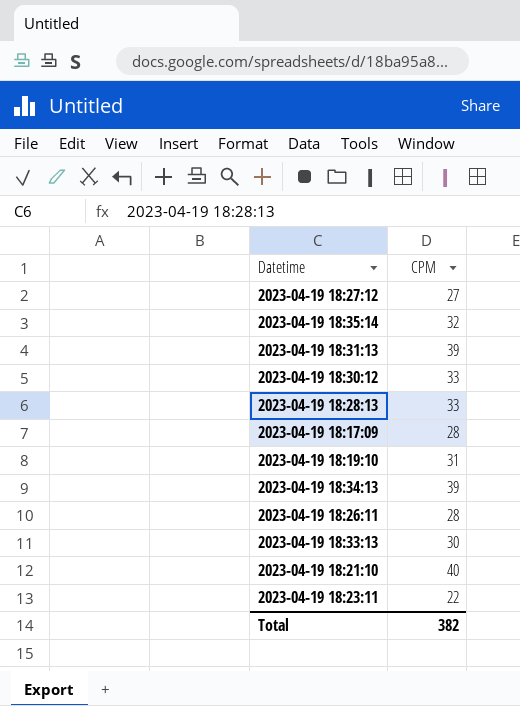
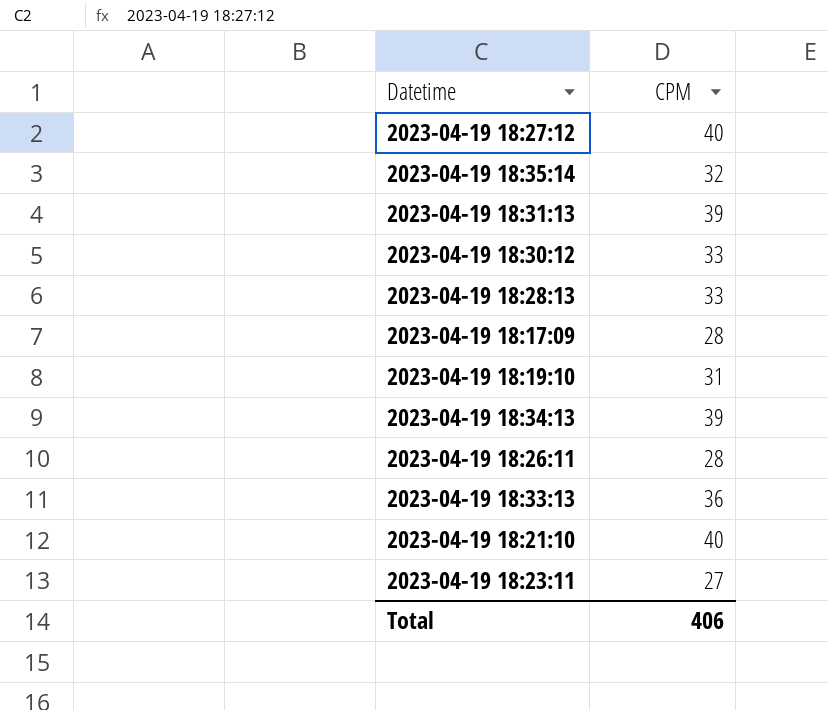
2023-04-19 18:27:12 | CPM: 27 -> 40
2023-04-19 18:33:13 | CPM: 30 -> 36
2023-04-19 18:23:11 | CPM: 22 -> 27
Total | CPM: 382 -> 406

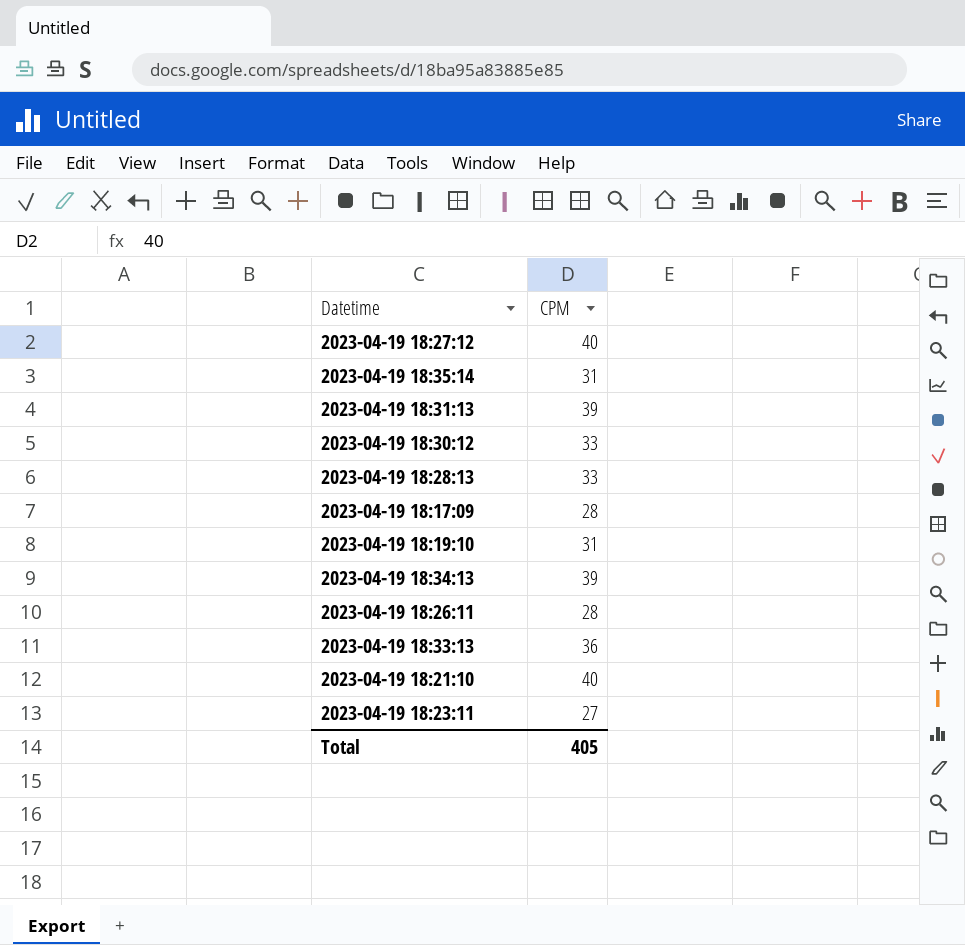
2023-04-19 18:35:14 | CPM: 32 -> 31
Total | CPM: 406 -> 405

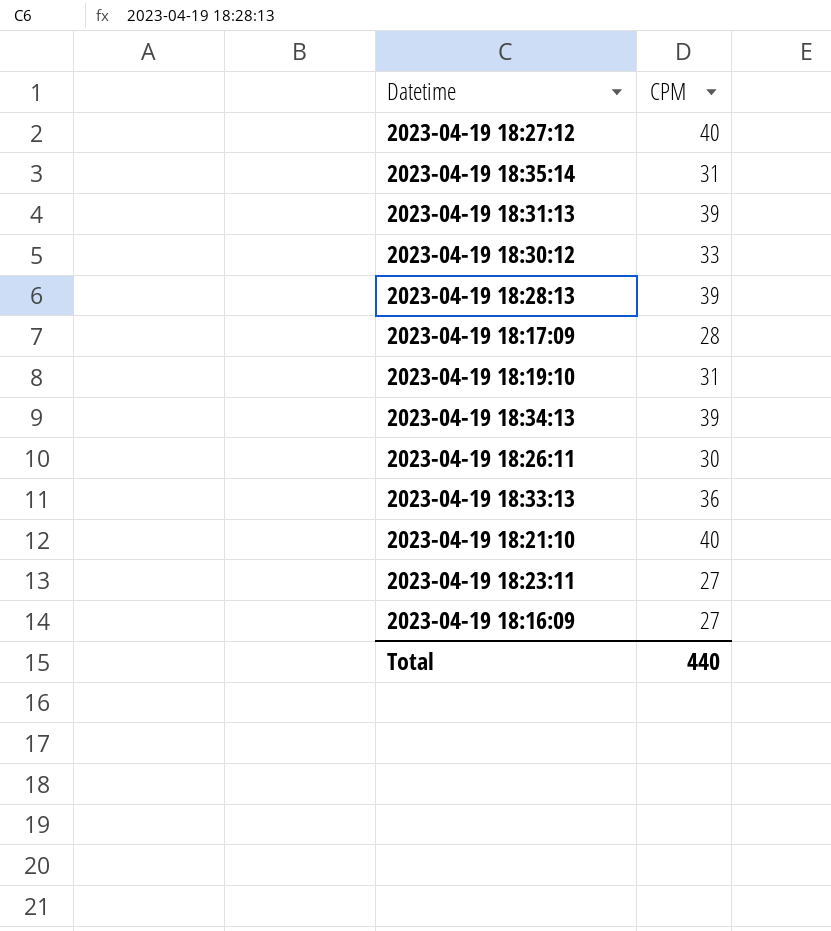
2023-04-19 18:28:13 | CPM: 33 -> 39
2023-04-19 18:26:11 | CPM: 28 -> 30
row 2023-04-19 18:16:09: none -> 27
Total | CPM: 405 -> 440

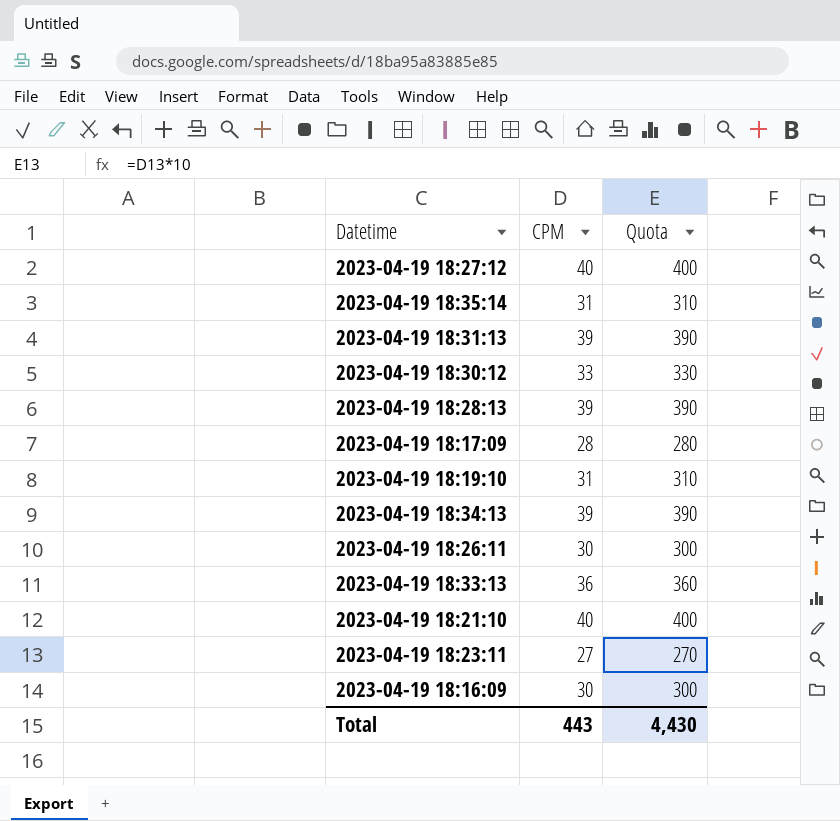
column Quota | formula: none -> [CPM] * 10
2023-04-19 18:16:09 | CPM: 27 -> 30
Total | CPM: 440 -> 443

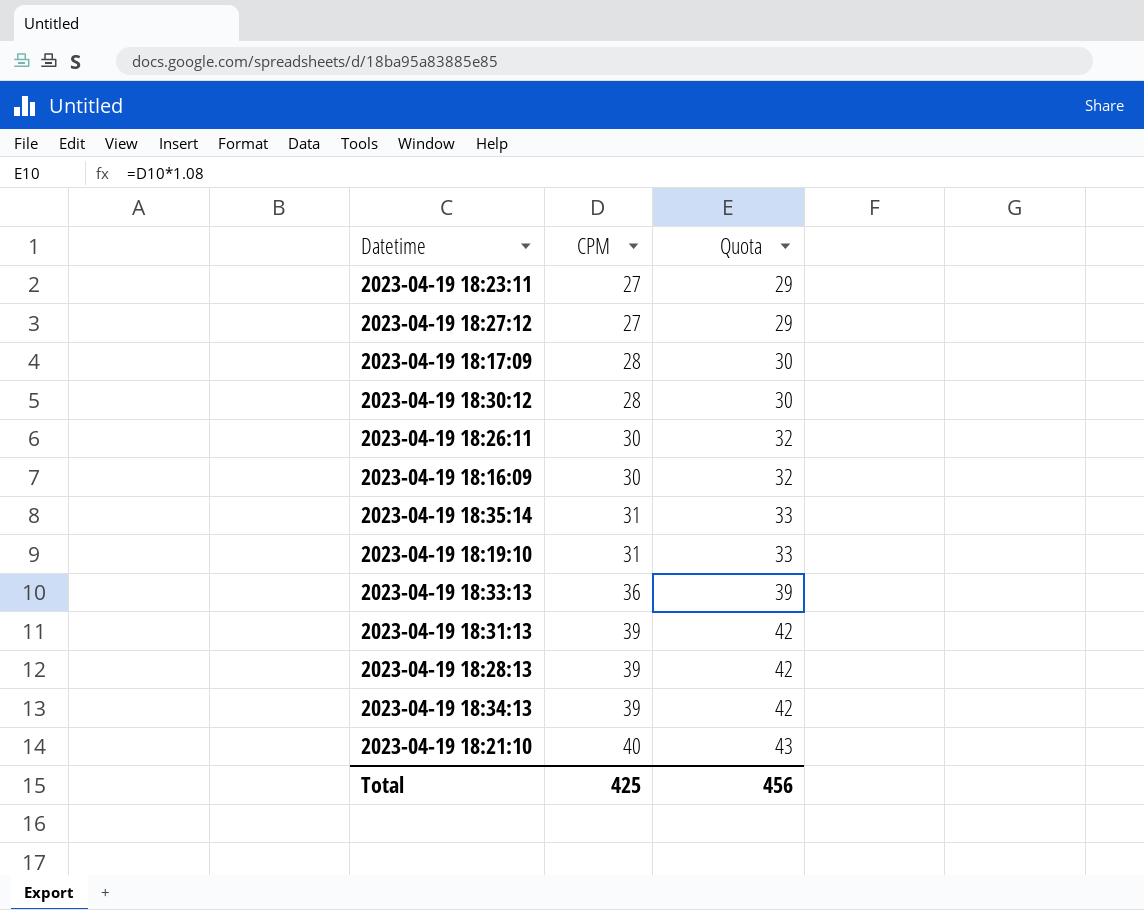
row order: none -> CPM ascending
column Quota | formula: [CPM] * 10 -> [CPM] * 1.08
2023-04-19 18:27:12 | CPM: 40 -> 27
2023-04-19 18:30:12 | CPM: 33 -> 28
Total | CPM: 443 -> 425
Total | Quota: 4,430 -> 456

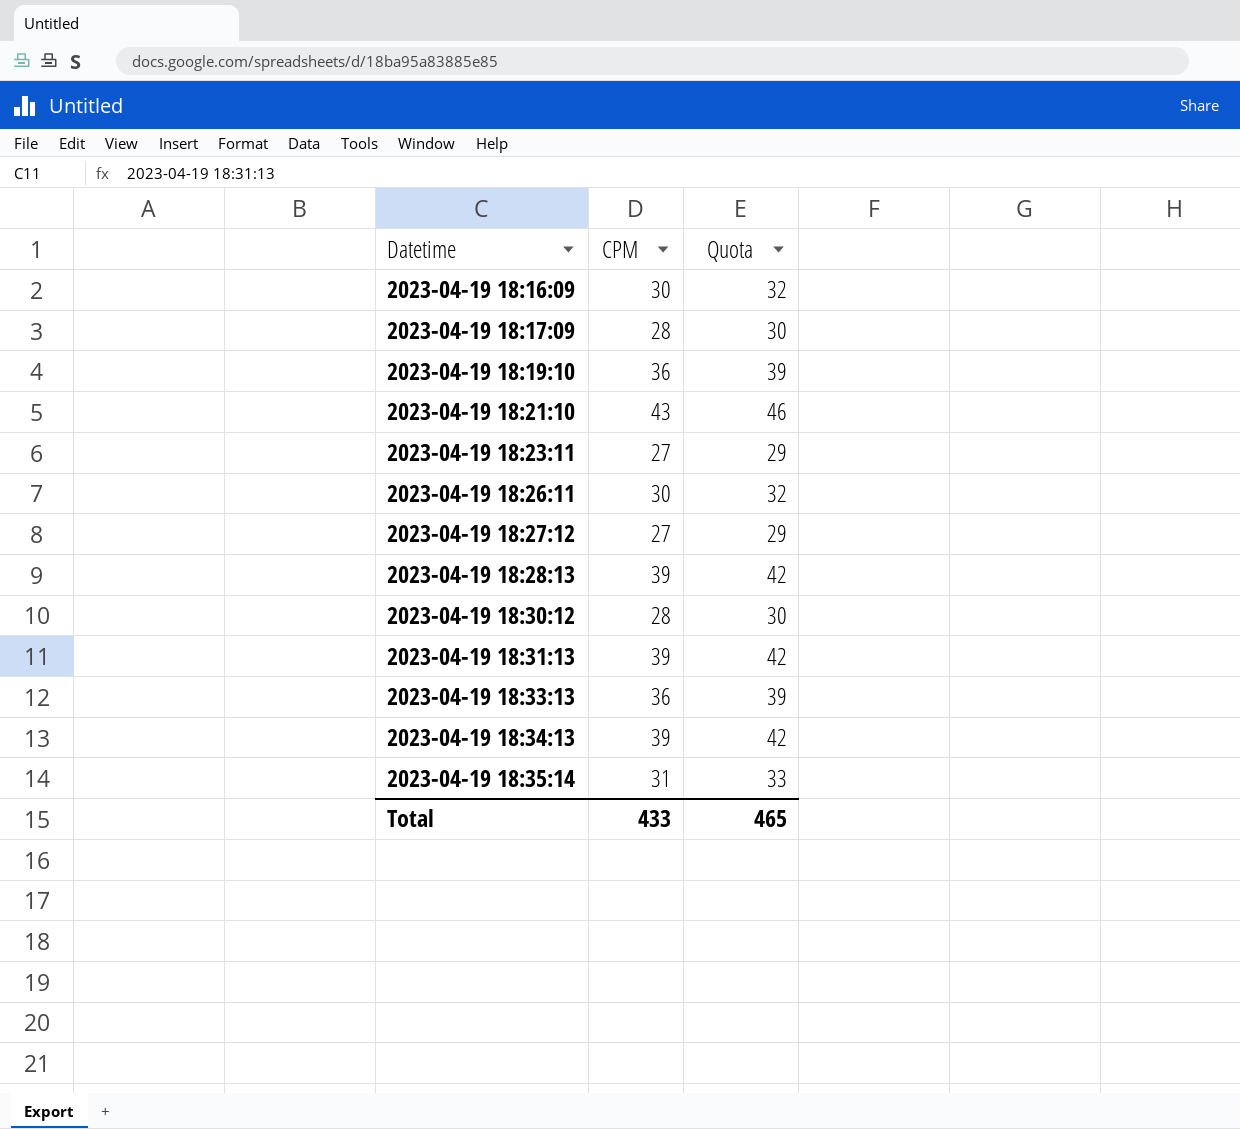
row order: CPM ascending -> Datetime ascending
2023-04-19 18:19:10 | CPM: 31 -> 36
2023-04-19 18:19:10 | Quota: 33 -> 39
2023-04-19 18:21:10 | CPM: 40 -> 43
2023-04-19 18:21:10 | Quota: 43 -> 46
Total | CPM: 425 -> 433
Total | Quota: 456 -> 465

